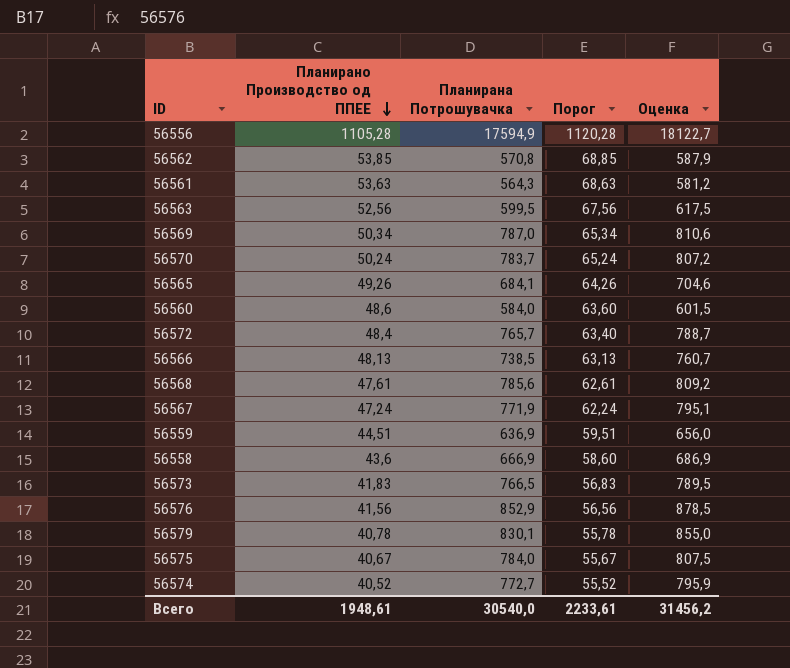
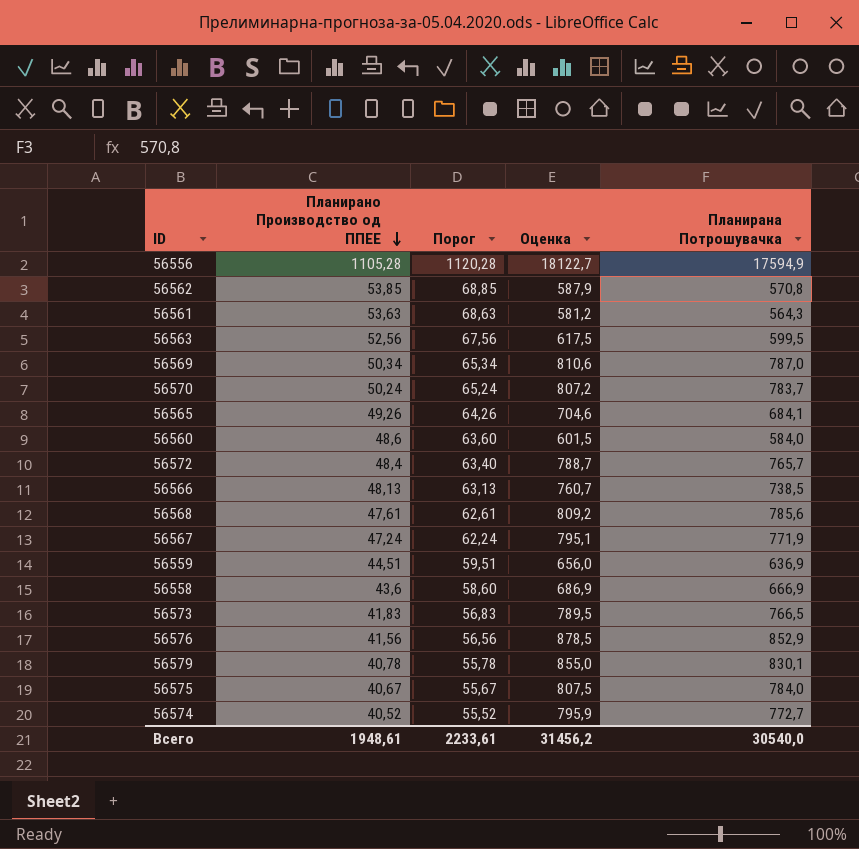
column Планирана Потрошувачка | position: 3 -> 5

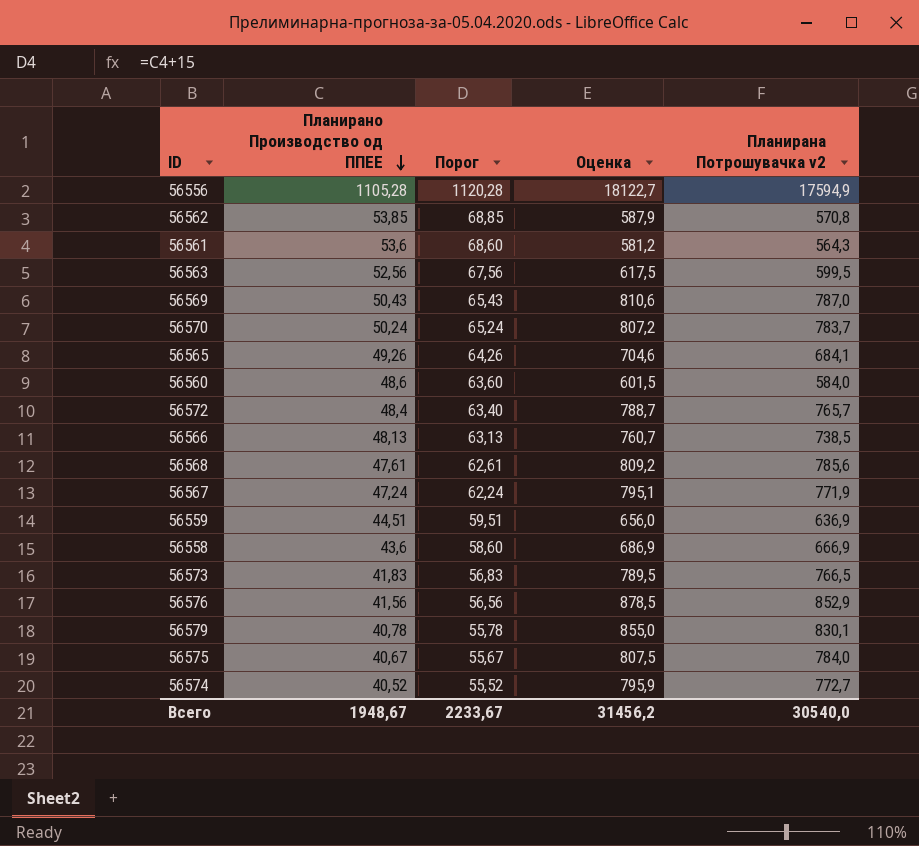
column name: Планирана Потрошувачка -> Планирана Потрошувачка v2
56561 | Планирано Производство од ППЕЕ: 53,63 -> 53,6
56561 | Порог: 68,63 -> 68,60
56569 | Планирано Производство од ППЕЕ: 50,34 -> 50,43
56569 | Порог: 65,34 -> 65,43
Всего | Планирано Производство од ППЕЕ: 1948,61 -> 1948,67
Всего | Порог: 2233,61 -> 2233,67

